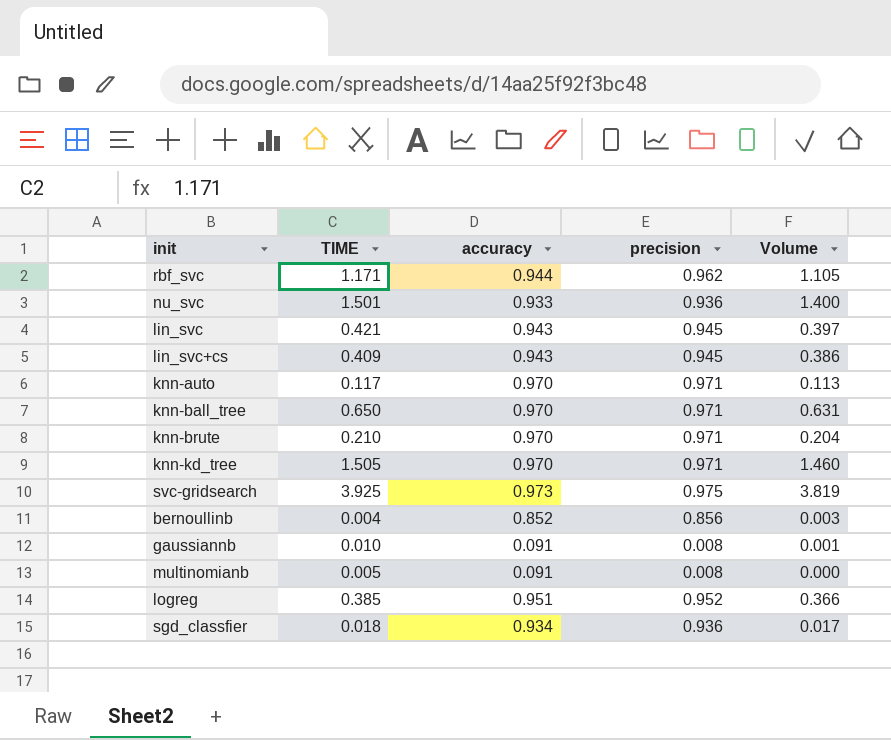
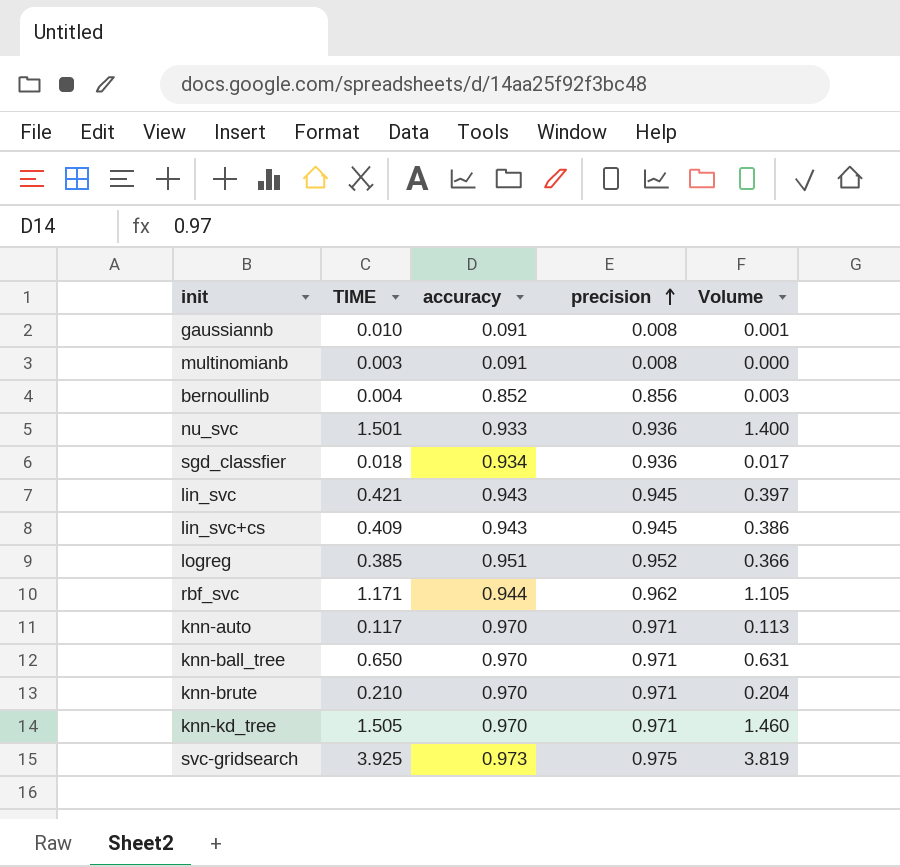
row order: none -> precision ascending
multinomianb | TIME: 0.005 -> 0.003

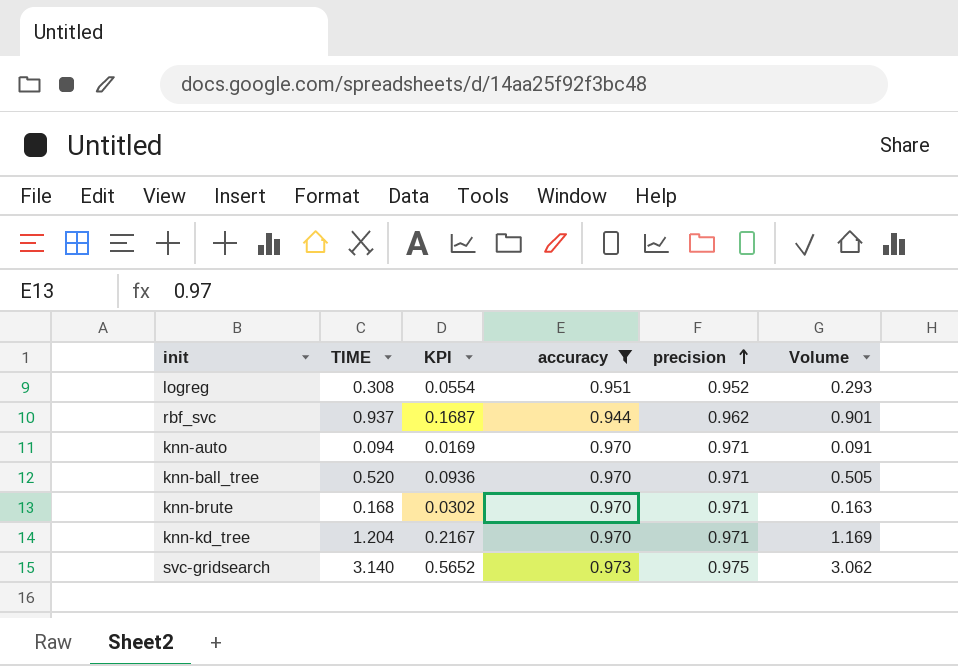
filter: none -> accuracy >= 0.944
column KPI | formula: none -> [TIME] * 0.18
column Volume | formula: [TIME] * [accuracy] -> [TIME] * [precision]
logreg | TIME: 0.385 -> 0.308
rbf_svc | TIME: 1.171 -> 0.937
knn-auto | TIME: 0.117 -> 0.094
knn-ball_tree | TIME: 0.650 -> 0.520
knn-brute | TIME: 0.210 -> 0.168
knn-kd_tree | TIME: 1.505 -> 1.204
svc-gridsearch | TIME: 3.925 -> 3.140

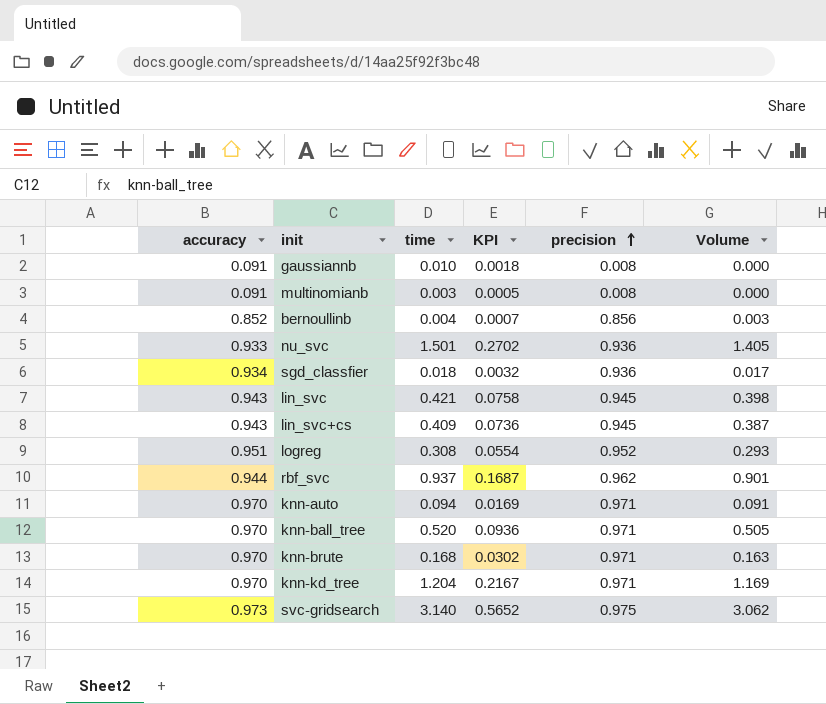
filter: accuracy >= 0.944 -> none
column accuracy | position: 4 -> 1
column name: TIME -> time

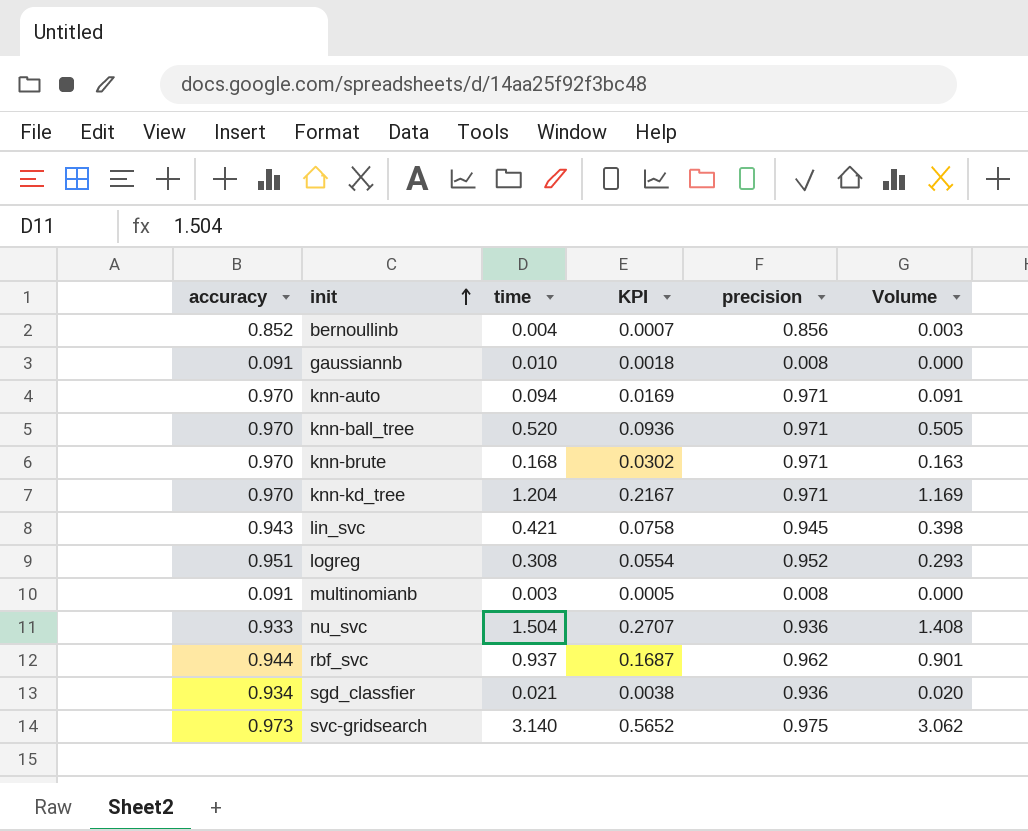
row order: precision ascending -> init ascending
row lin_svc+cs: 0.943 | 0.409 | 0.0736 | 0.945 | 0.387 -> none
nu_svc | time: 1.501 -> 1.504
nu_svc | KPI: 0.2702 -> 0.2707
nu_svc | Volume: 1.405 -> 1.408
sgd_classfier | time: 0.018 -> 0.021
sgd_classfier | KPI: 0.0032 -> 0.0038
sgd_classfier | Volume: 0.017 -> 0.020

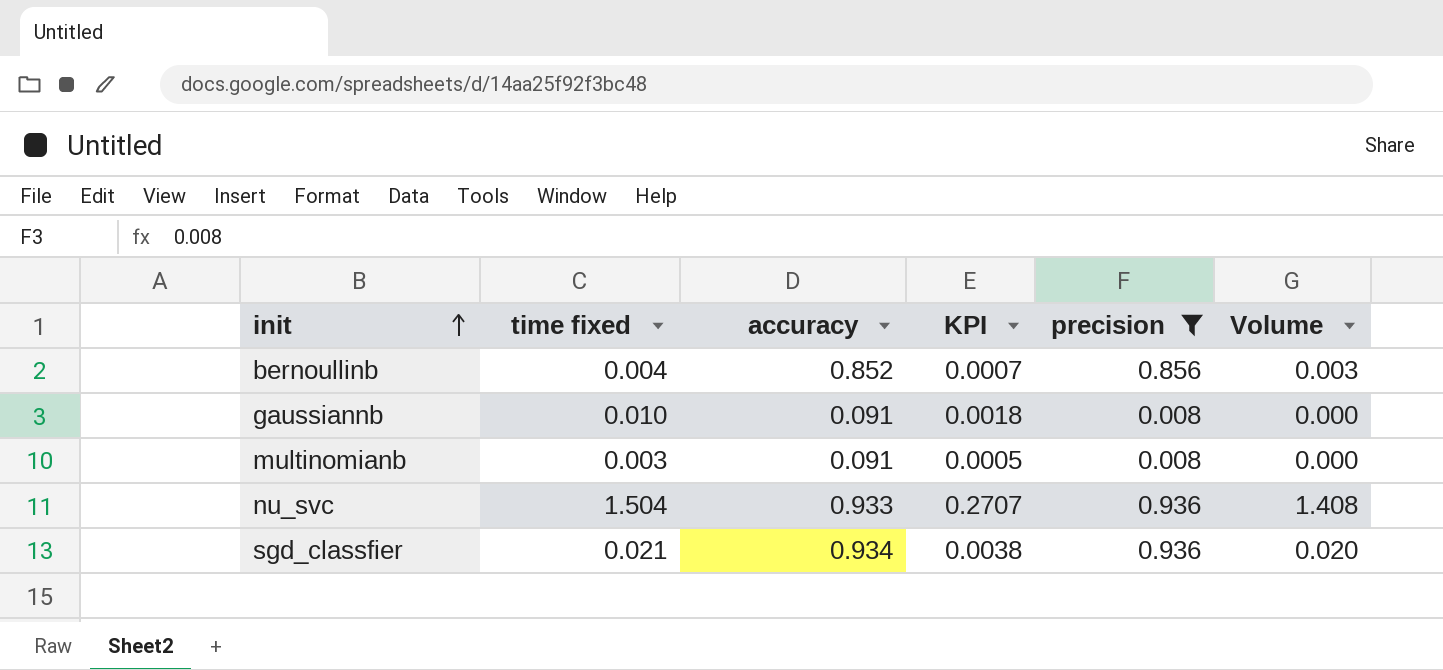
filter: none -> precision <= 0.936
column name: time -> time fixed
column accuracy | position: 1 -> 3

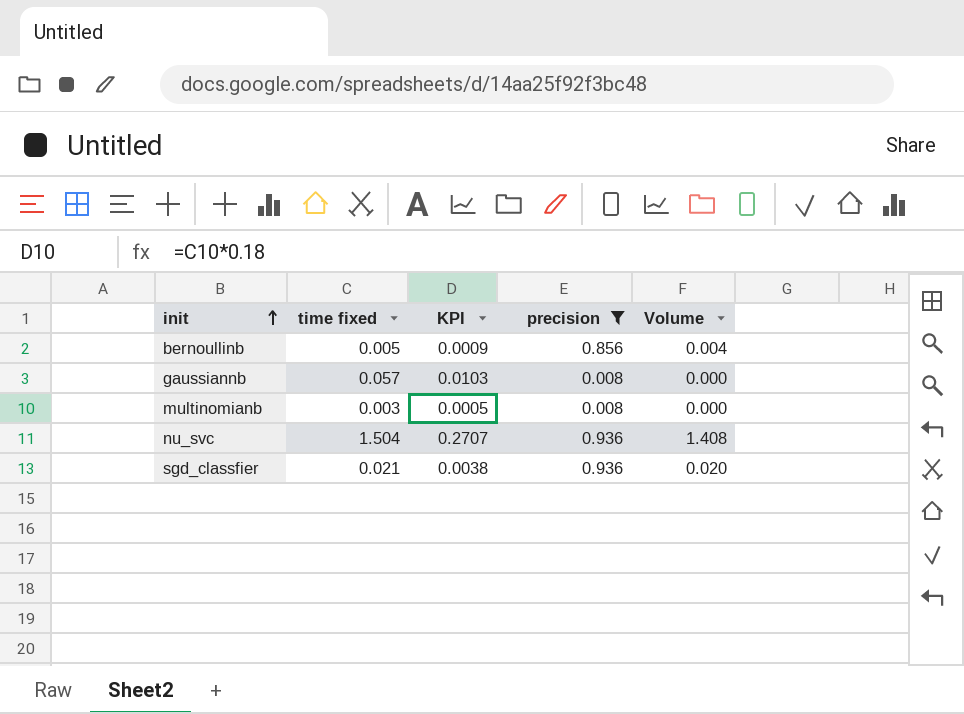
column accuracy | position: 3 -> none
bernoullinb | time fixed: 0.004 -> 0.005
bernoullinb | KPI: 0.0007 -> 0.0009
bernoullinb | Volume: 0.003 -> 0.004
gaussiannb | time fixed: 0.010 -> 0.057
gaussiannb | KPI: 0.0018 -> 0.0103

